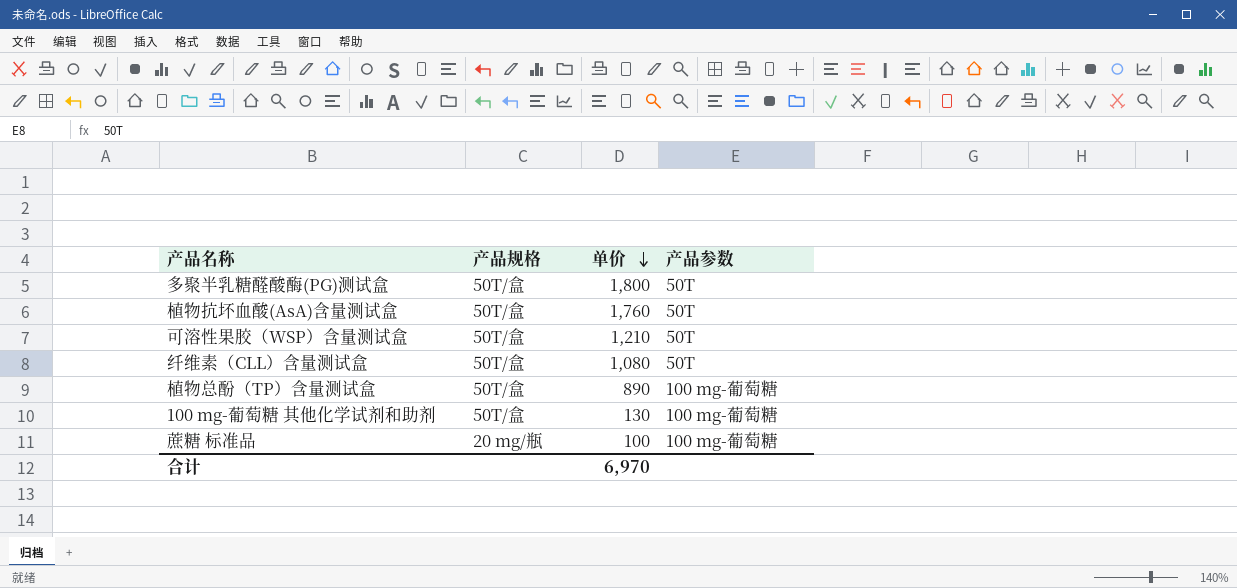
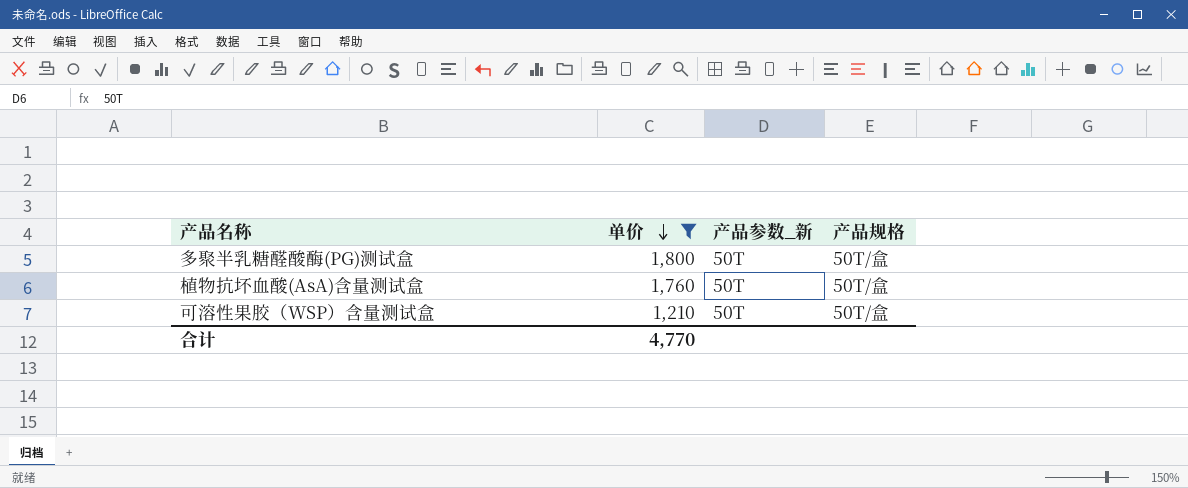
filter: none -> 单价 >= 1,210
column name: 产品参数 -> 产品参数_新
column 产品规格 | position: 2 -> 4
合计 | 单价: 6,970 -> 4,770

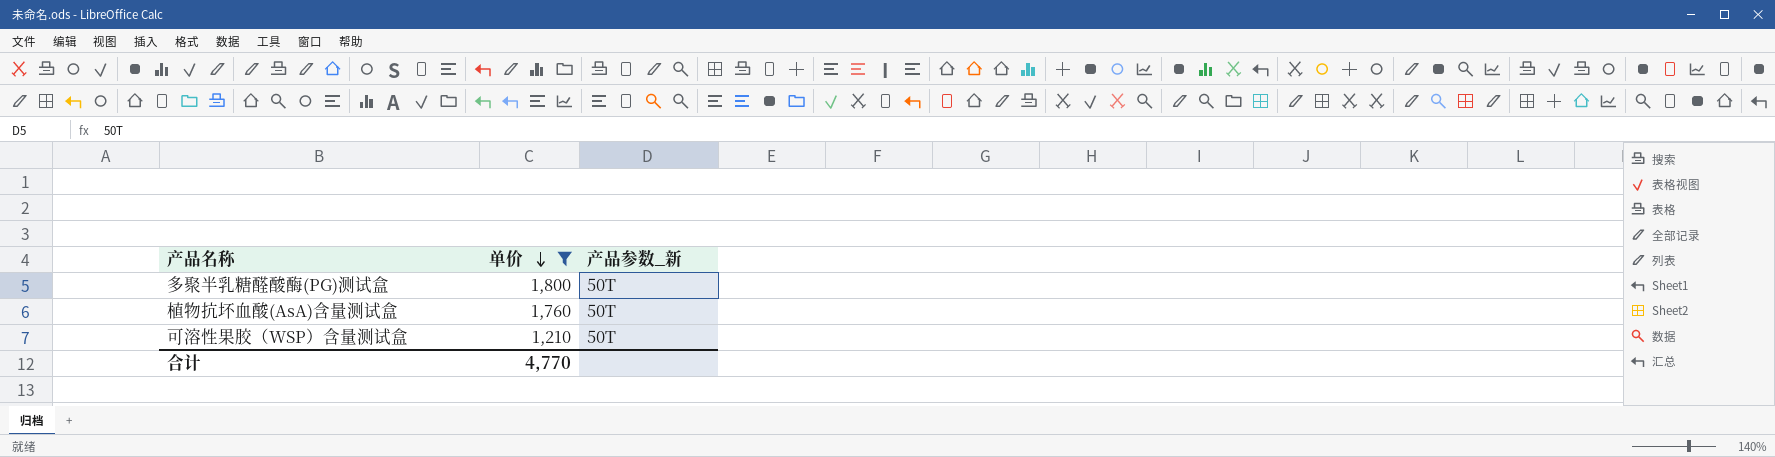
column 产品规格 | position: 4 -> none

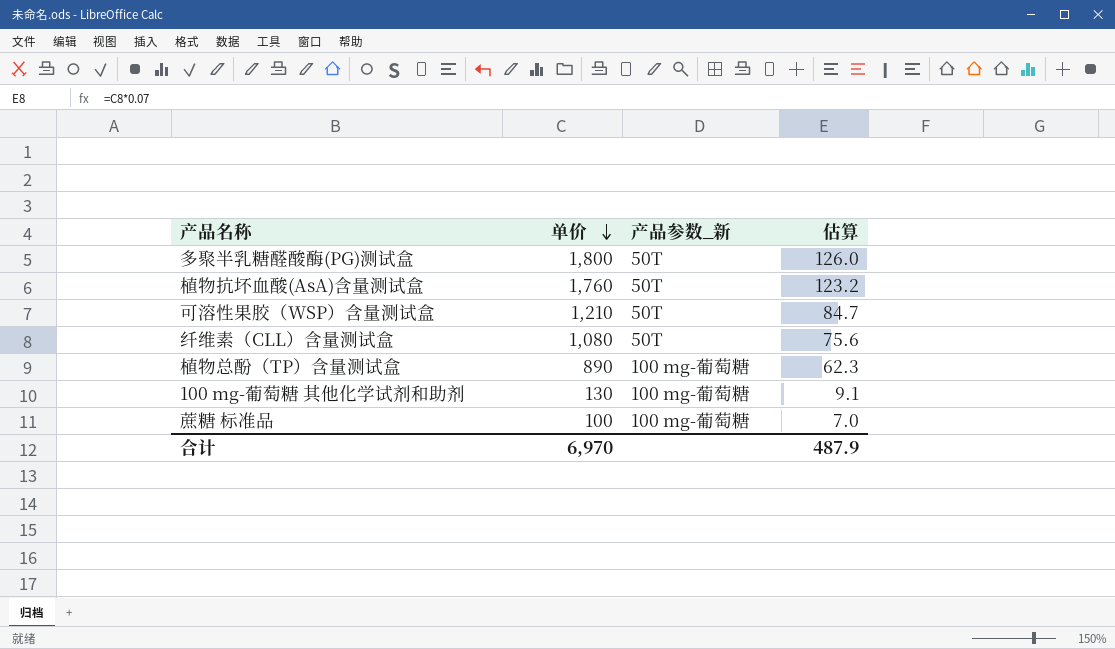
filter: 单价 >= 1,210 -> none
column 估算 | formula: none -> [单价] * 0.07
合计 | 单价: 4,770 -> 6,970

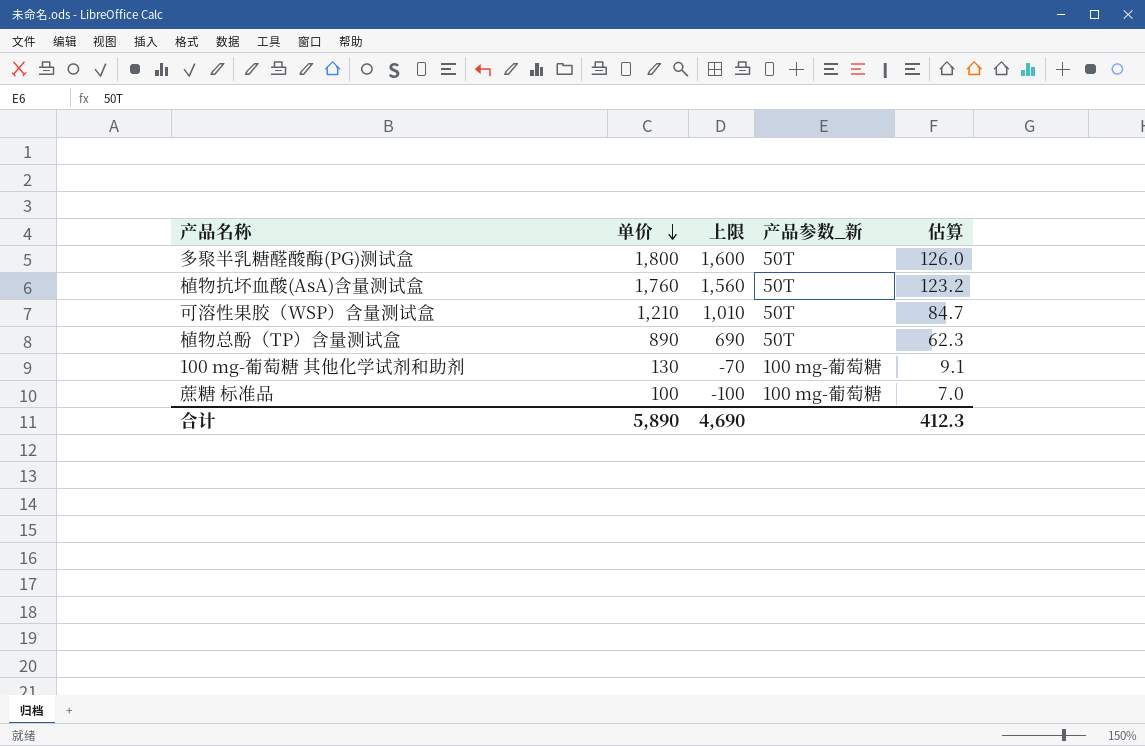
column 上限 | formula: none -> [单价] - 200
row 纤维素（CLL）含量测试盒: 1,080 | 50T | 75.6 -> none
植物总酚（TP）含量测试盒 | 产品参数_新: 100 mg-葡萄糖 -> 50T
合计 | 单价: 6,970 -> 5,890
合计 | 估算: 487.9 -> 412.3

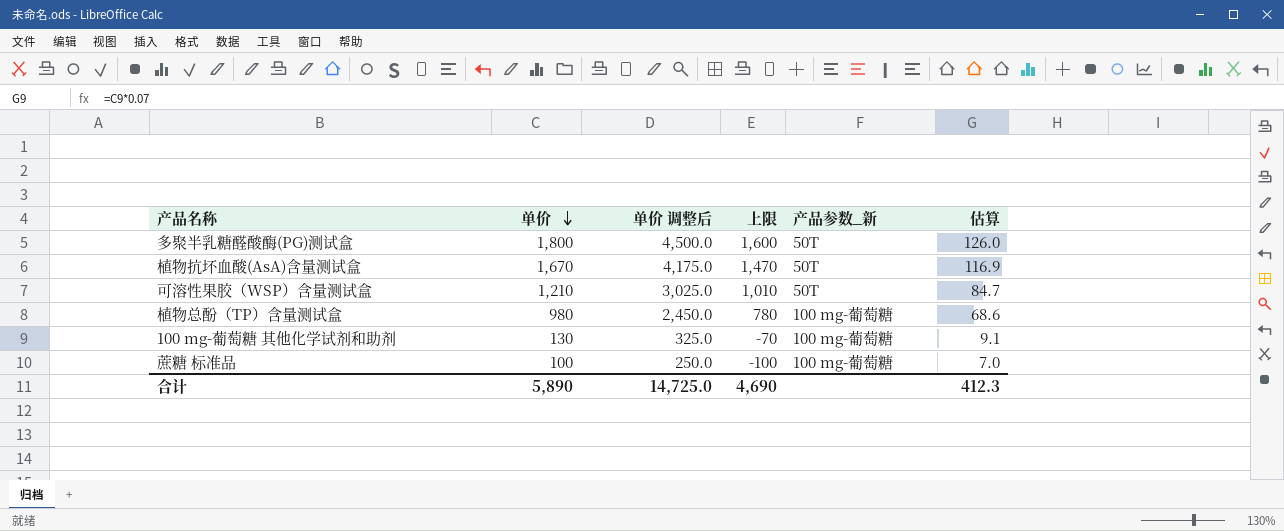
column 单价 调整后 | formula: none -> [单价] * 2.5
植物抗坏血酸(AsA)含量测试盒 | 单价: 1,760 -> 1,670
植物抗坏血酸(AsA)含量测试盒 | 上限: 1,560 -> 1,470
植物抗坏血酸(AsA)含量测试盒 | 估算: 123.2 -> 116.9
植物总酚（TP）含量测试盒 | 单价: 890 -> 980
植物总酚（TP）含量测试盒 | 上限: 690 -> 780
植物总酚（TP）含量测试盒 | 产品参数_新: 50T -> 100 mg-葡萄糖
植物总酚（TP）含量测试盒 | 估算: 62.3 -> 68.6

